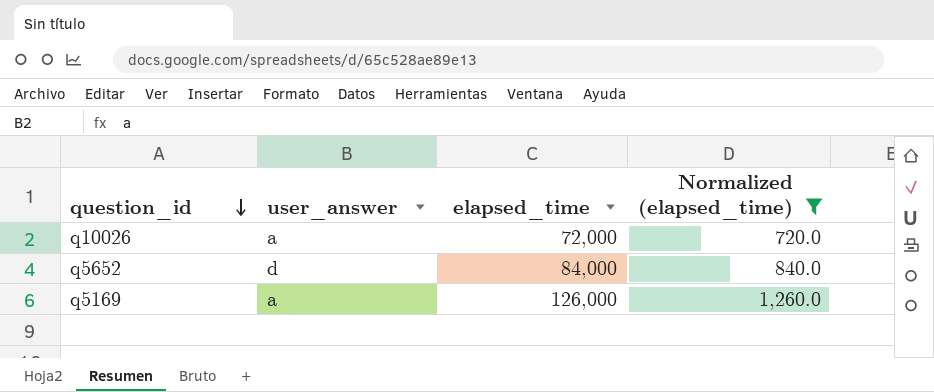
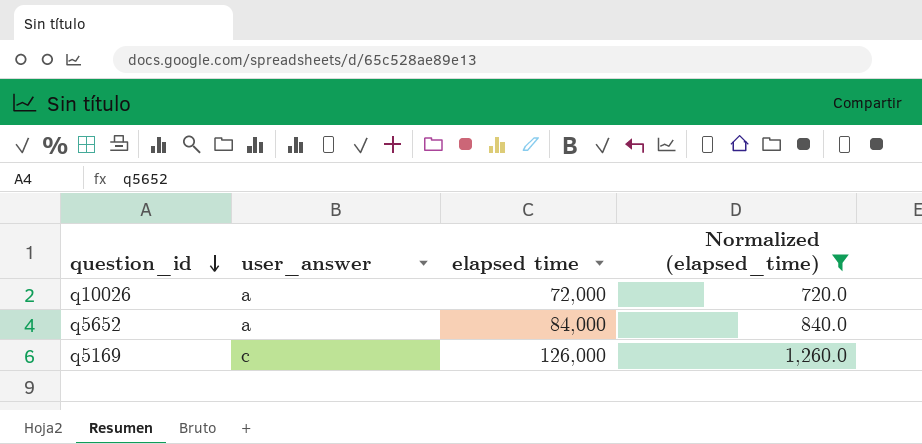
column name: elapsed_time -> elapsed time
q5652 | user_answer: d -> a
q5169 | user_answer: a -> c

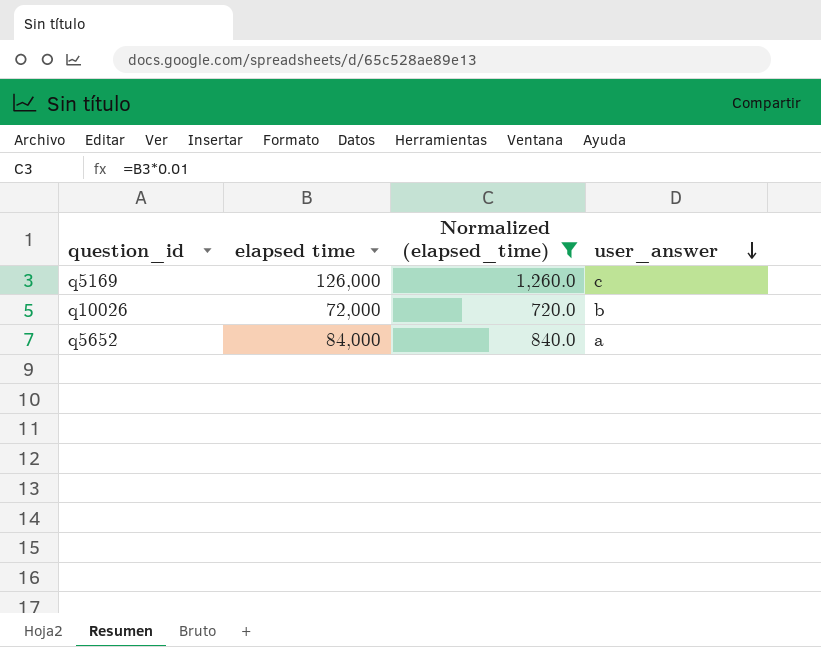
row order: question_id descending -> user_answer descending
column user_answer | position: 2 -> 4
q10026 | user_answer: a -> b

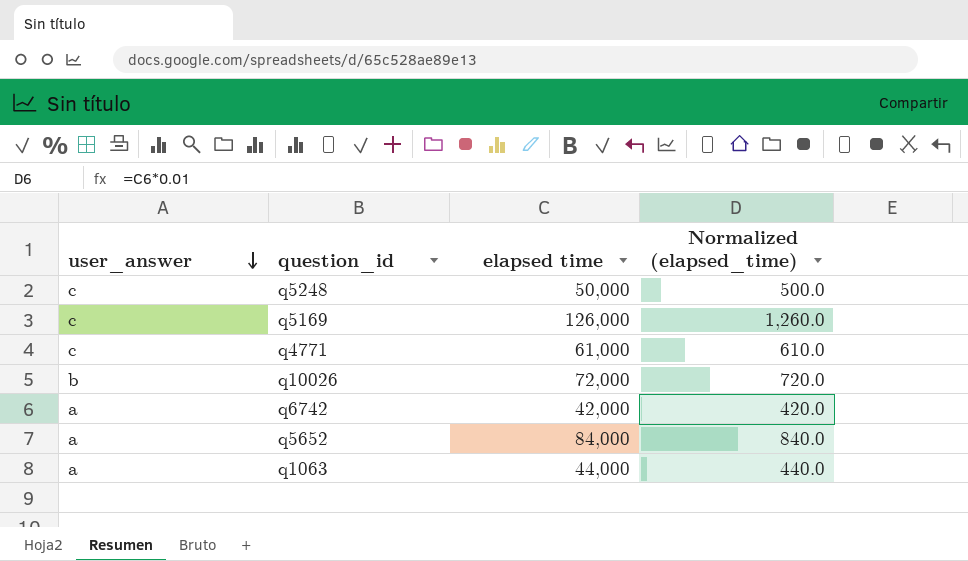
filter: Normalized (elapsed_time) >= 720.0 -> none
column user_answer | position: 4 -> 1

